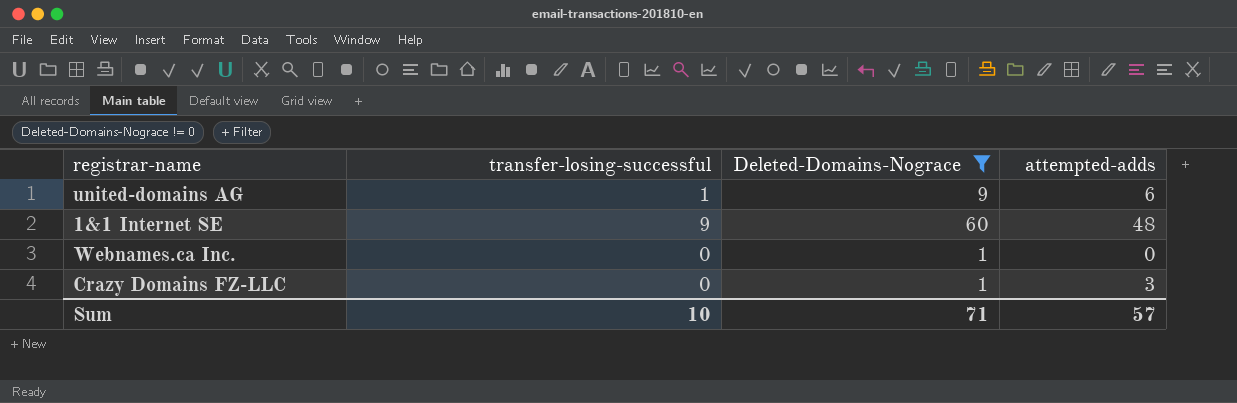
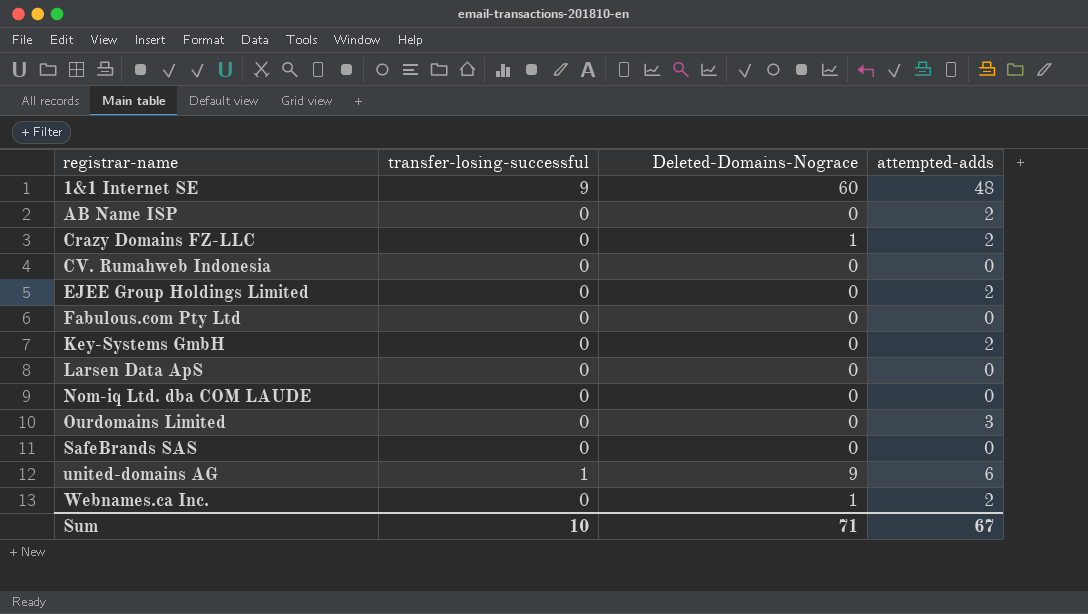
filter: Deleted-Domains-Nograce != 0 -> none
row order: none -> registrar-name ascending
Crazy Domains FZ-LLC | attempted-adds: 3 -> 2
Webnames.ca Inc. | attempted-adds: 0 -> 2
Sum | attempted-adds: 57 -> 67

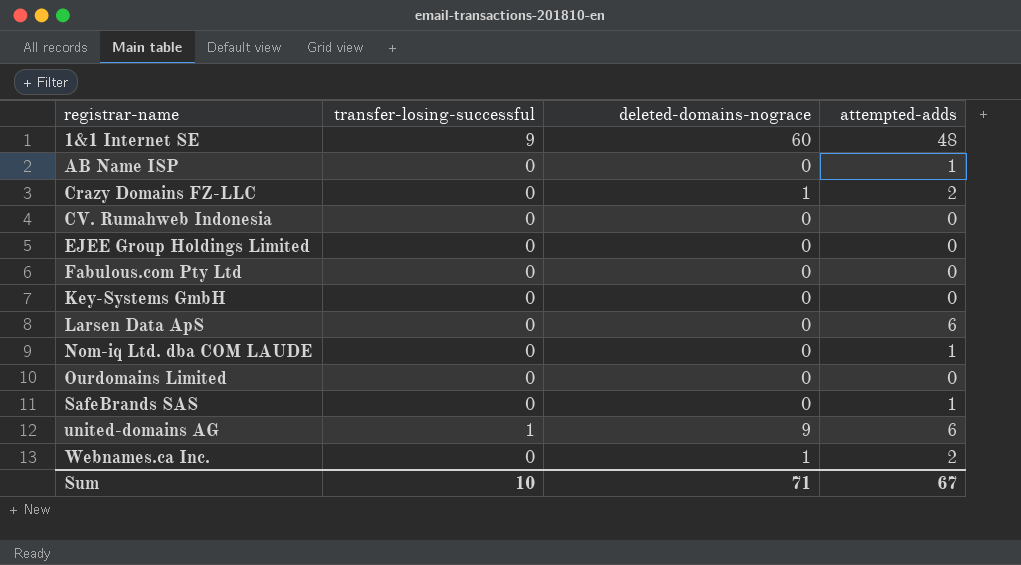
column name: Deleted-Domains-Nograce -> deleted-domains-nograce
AB Name ISP | attempted-adds: 2 -> 1
EJEE Group Holdings Limited | attempted-adds: 2 -> 0
Key-Systems GmbH | attempted-adds: 2 -> 0
Larsen Data ApS | attempted-adds: 0 -> 6
Nom-iq Ltd. dba COM LAUDE | attempted-adds: 0 -> 1
Ourdomains Limited | attempted-adds: 3 -> 0
SafeBrands SAS | attempted-adds: 0 -> 1

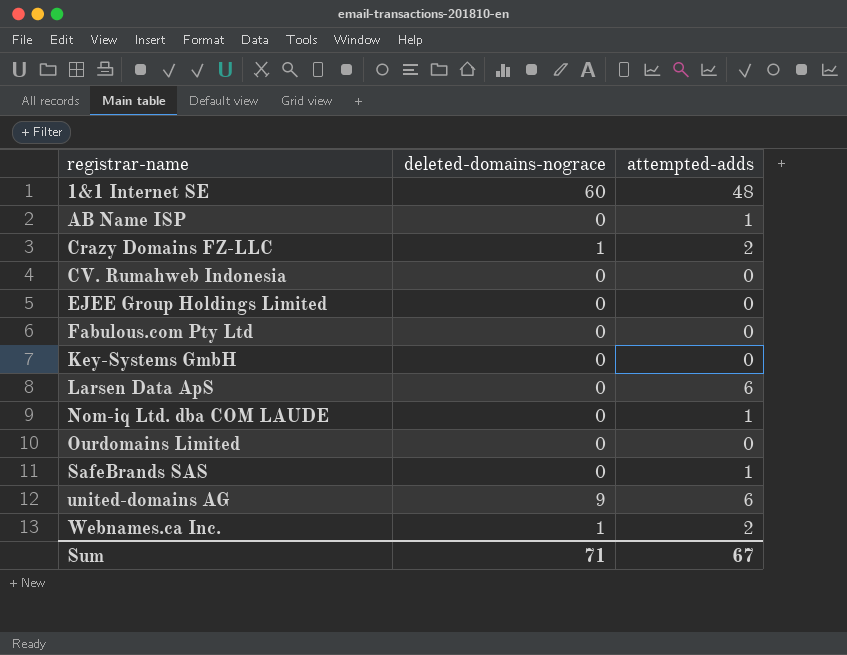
column transfer-losing-successful | position: 2 -> none

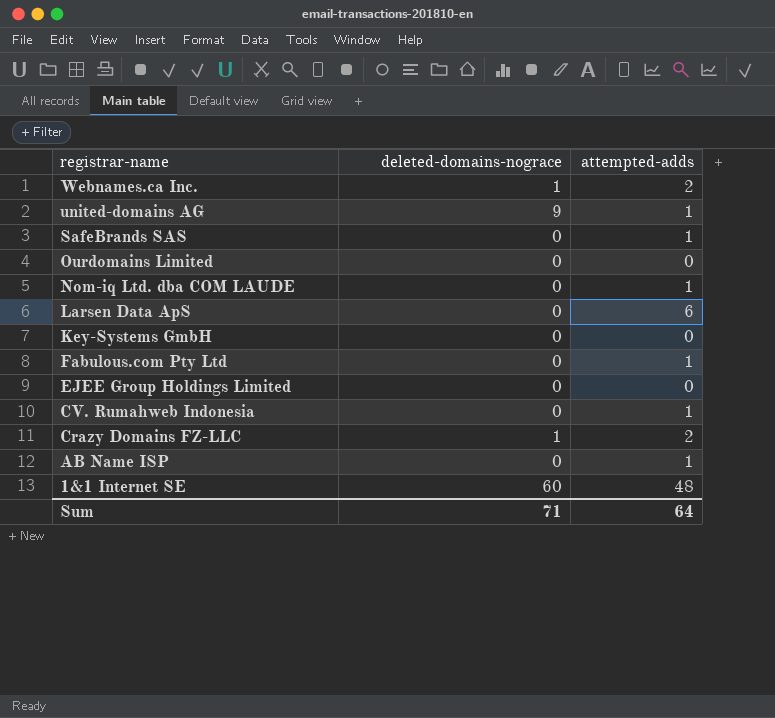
row order: registrar-name ascending -> registrar-name descending
united-domains AG | attempted-adds: 6 -> 1
Fabulous.com Pty Ltd | attempted-adds: 0 -> 1
CV. Rumahweb Indonesia | attempted-adds: 0 -> 1
Sum | attempted-adds: 67 -> 64

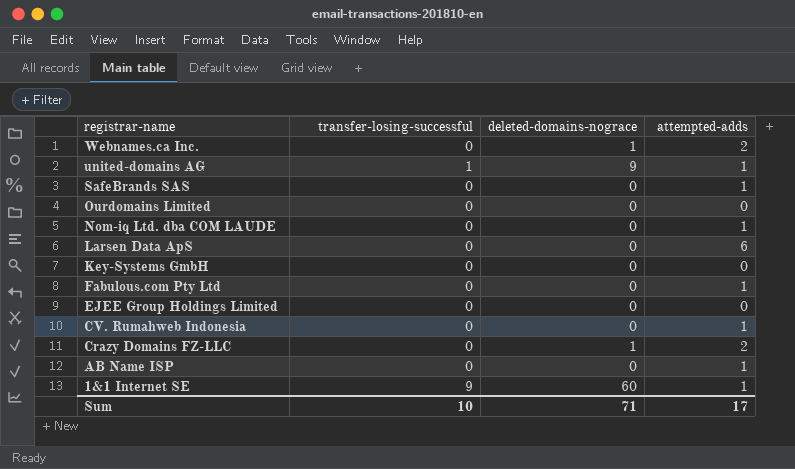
column transfer-losing-successful | position: none -> 2
1&1 Internet SE | attempted-adds: 48 -> 1
Sum | attempted-adds: 64 -> 17

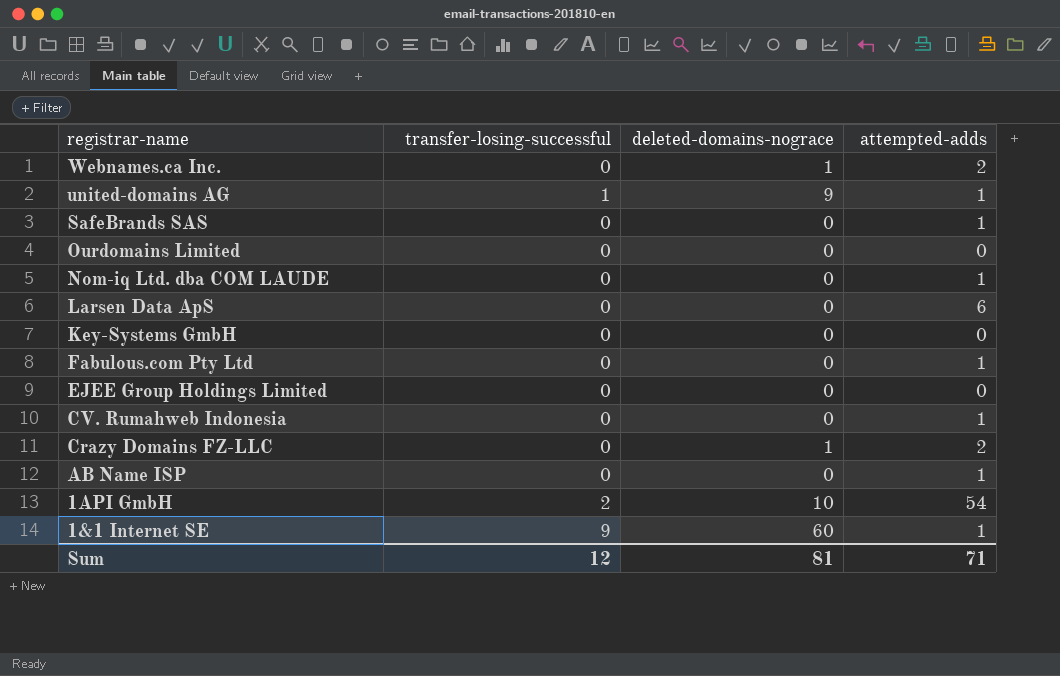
row 1API GmbH: none -> 2 | 10 | 54
Sum | transfer-losing-successful: 10 -> 12
Sum | deleted-domains-nograce: 71 -> 81
Sum | attempted-adds: 17 -> 71

